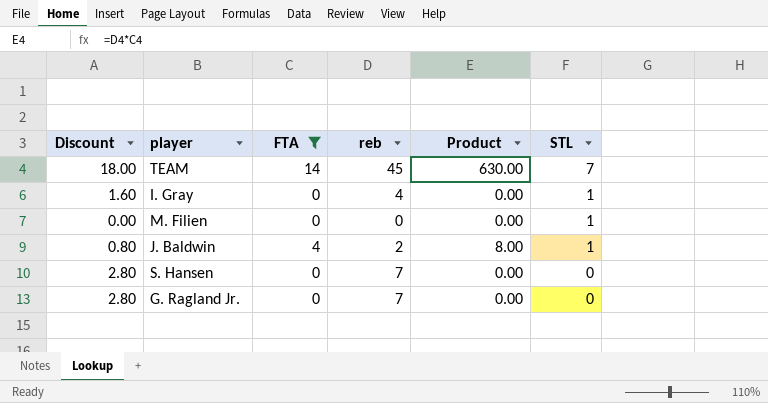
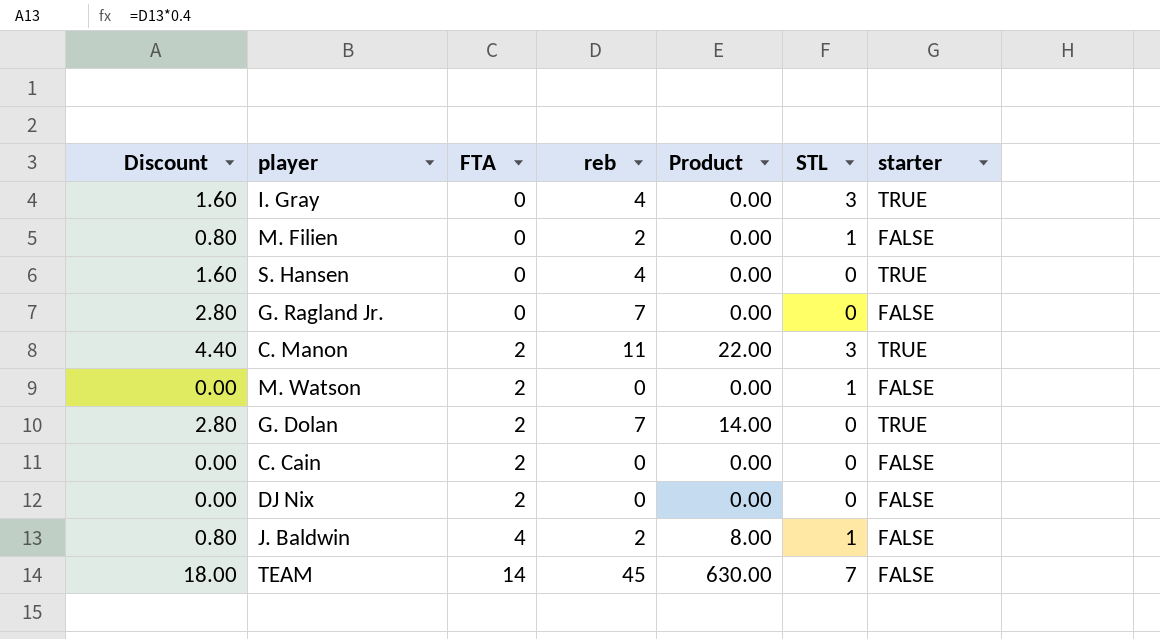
filter: FTA != 2 -> none
row order: STL descending -> FTA ascending
column starter | position: none -> 7
I. Gray | STL: 1 -> 3
M. Filien | Discount: 0.00 -> 0.80
M. Filien | reb: 0 -> 2
S. Hansen | Discount: 2.80 -> 1.60
S. Hansen | reb: 7 -> 4

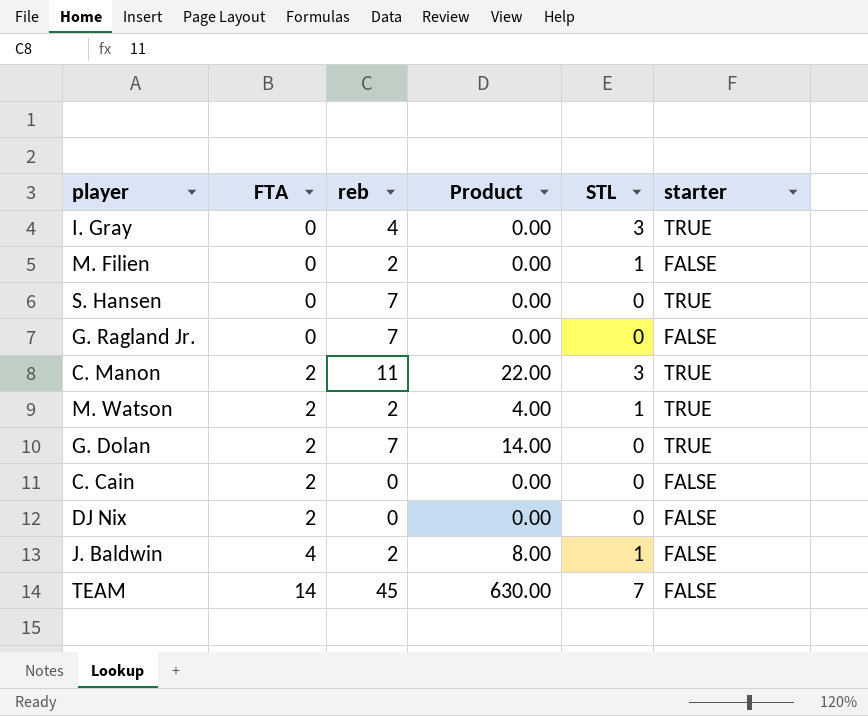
column Discount | formula: [reb] * 0.4 -> none
S. Hansen | reb: 4 -> 7
M. Watson | reb: 0 -> 2
M. Watson | Product: 0.00 -> 4.00
M. Watson | starter: FALSE -> TRUE

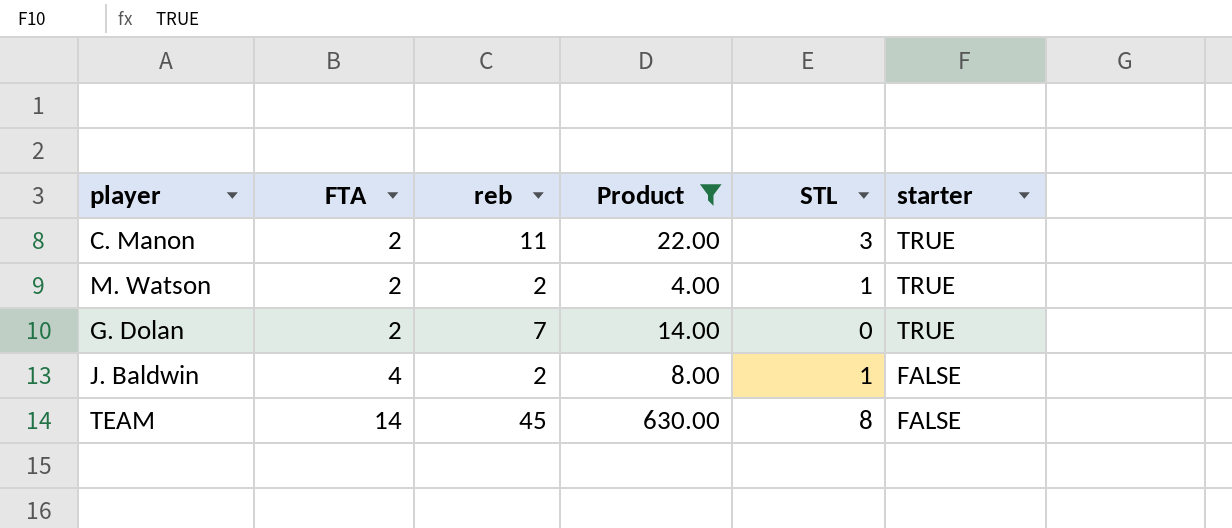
filter: none -> Product != 0.00
TEAM | STL: 7 -> 8

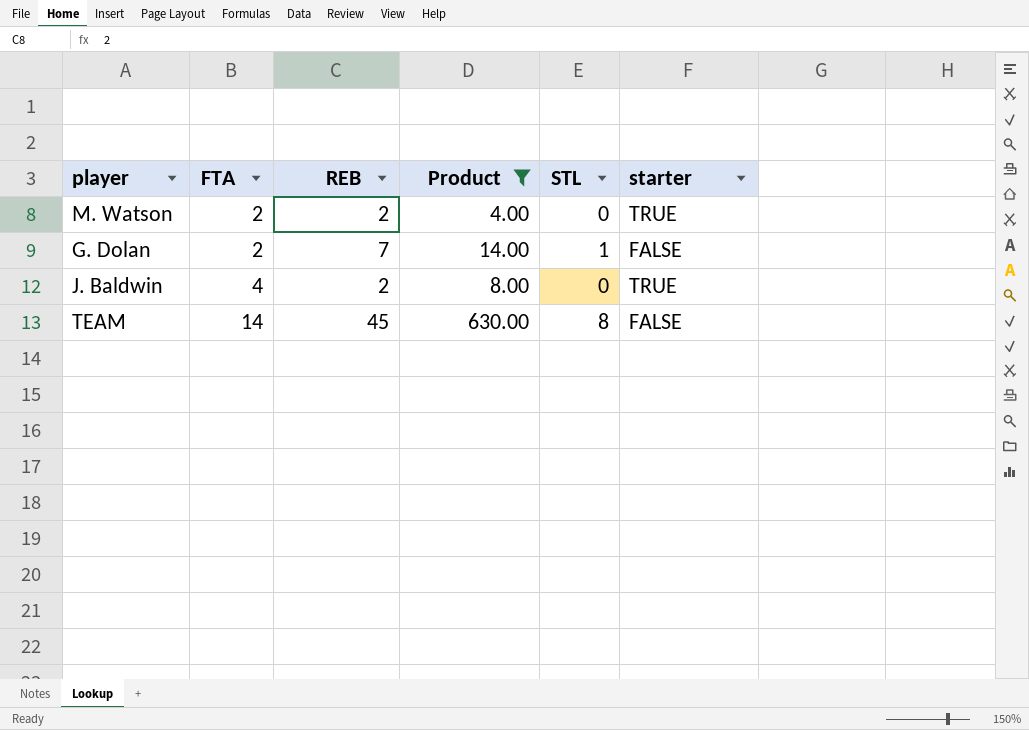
column name: reb -> REB
row C. Manon: 2 | 11 | 22.00 | 3 | TRUE -> none
M. Watson | STL: 1 -> 0
G. Dolan | STL: 0 -> 1
G. Dolan | starter: TRUE -> FALSE
J. Baldwin | STL: 1 -> 0
J. Baldwin | starter: FALSE -> TRUE

